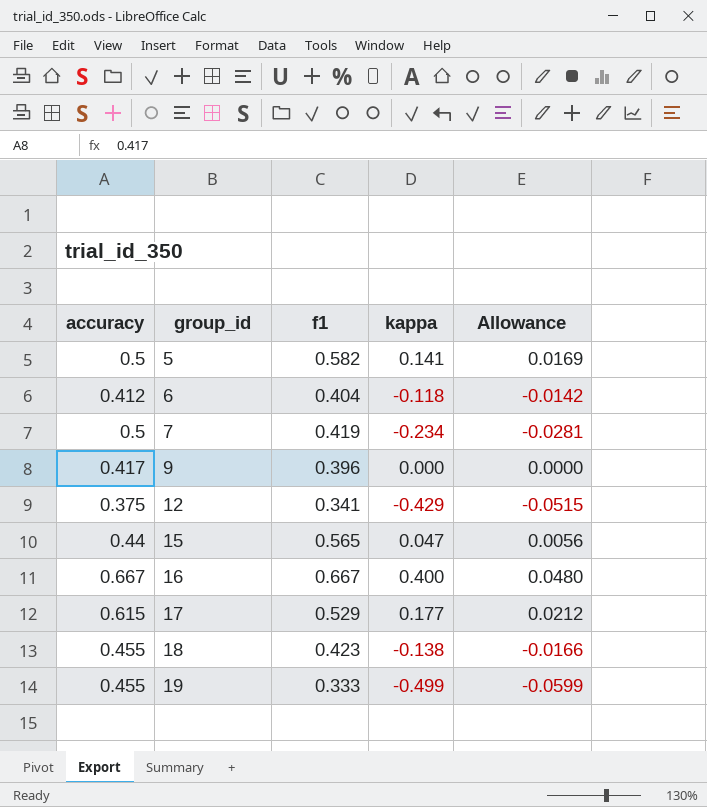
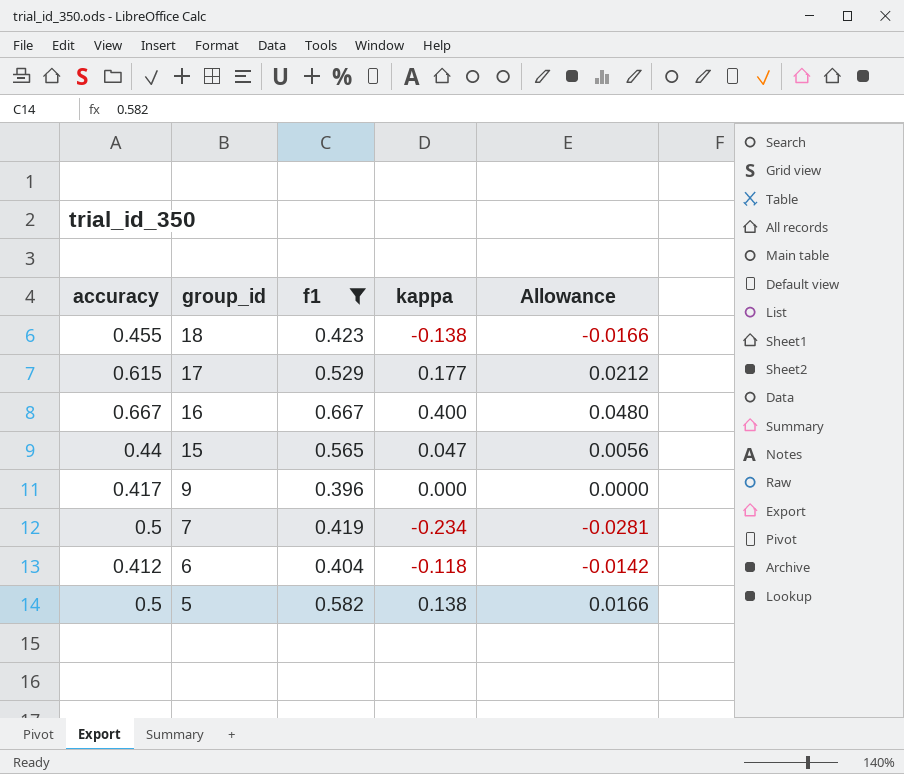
filter: none -> f1 >= 0.396
row order: group_id ascending -> group_id descending
5 | kappa: 0.141 -> 0.138
5 | Allowance: 0.0169 -> 0.0166

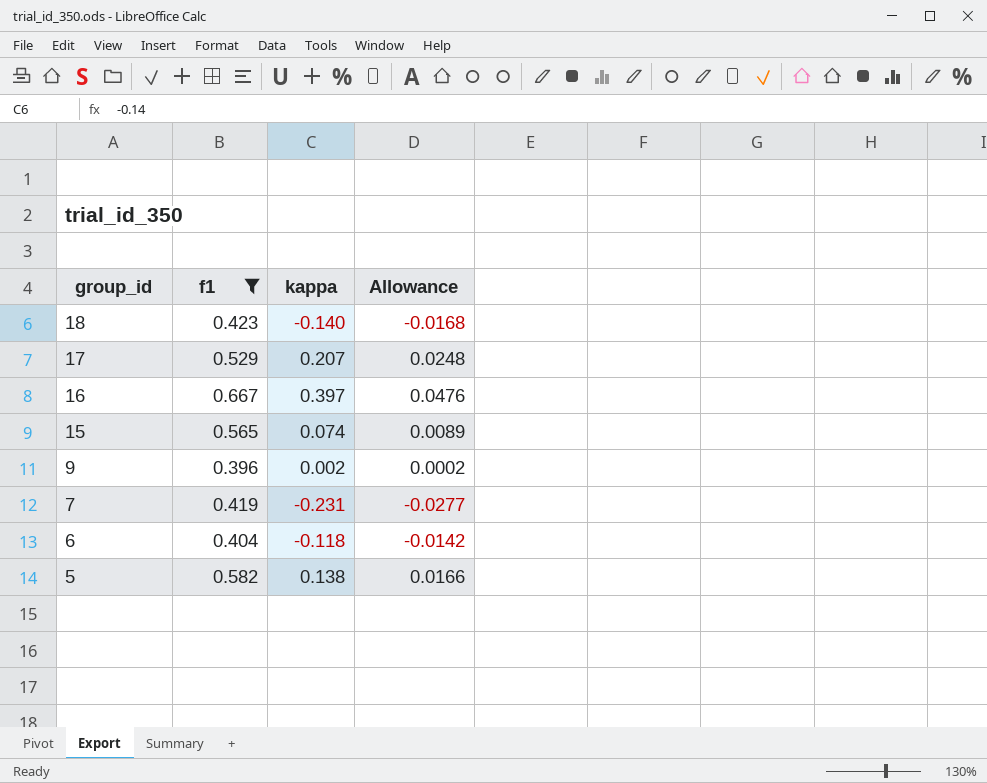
column accuracy | position: 1 -> none
18 | kappa: -0.138 -> -0.140
18 | Allowance: -0.0166 -> -0.0168
17 | kappa: 0.177 -> 0.207
17 | Allowance: 0.0212 -> 0.0248
16 | kappa: 0.400 -> 0.397
16 | Allowance: 0.0480 -> 0.0476
15 | kappa: 0.047 -> 0.074
15 | Allowance: 0.0056 -> 0.0089
9 | kappa: 0.000 -> 0.002
9 | Allowance: 0.0000 -> 0.0002
7 | kappa: -0.234 -> -0.231
7 | Allowance: -0.0281 -> -0.0277

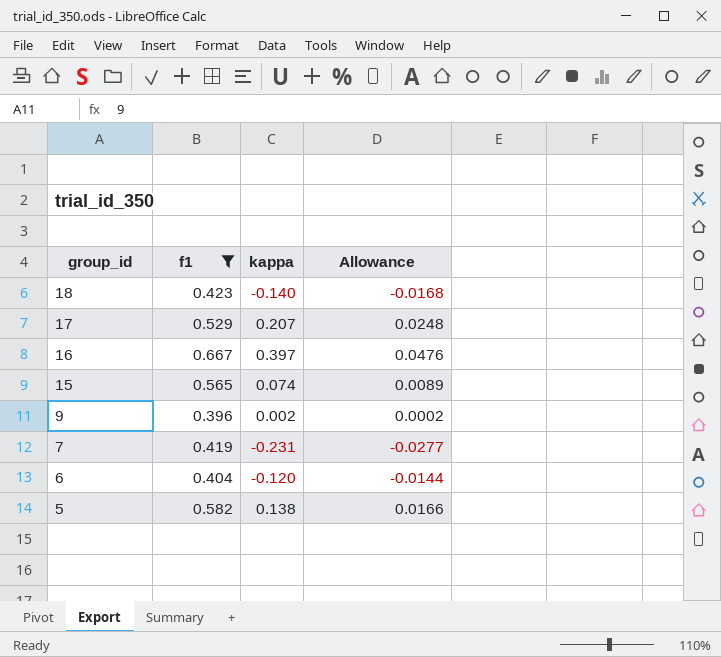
6 | kappa: -0.118 -> -0.120
6 | Allowance: -0.0142 -> -0.0144

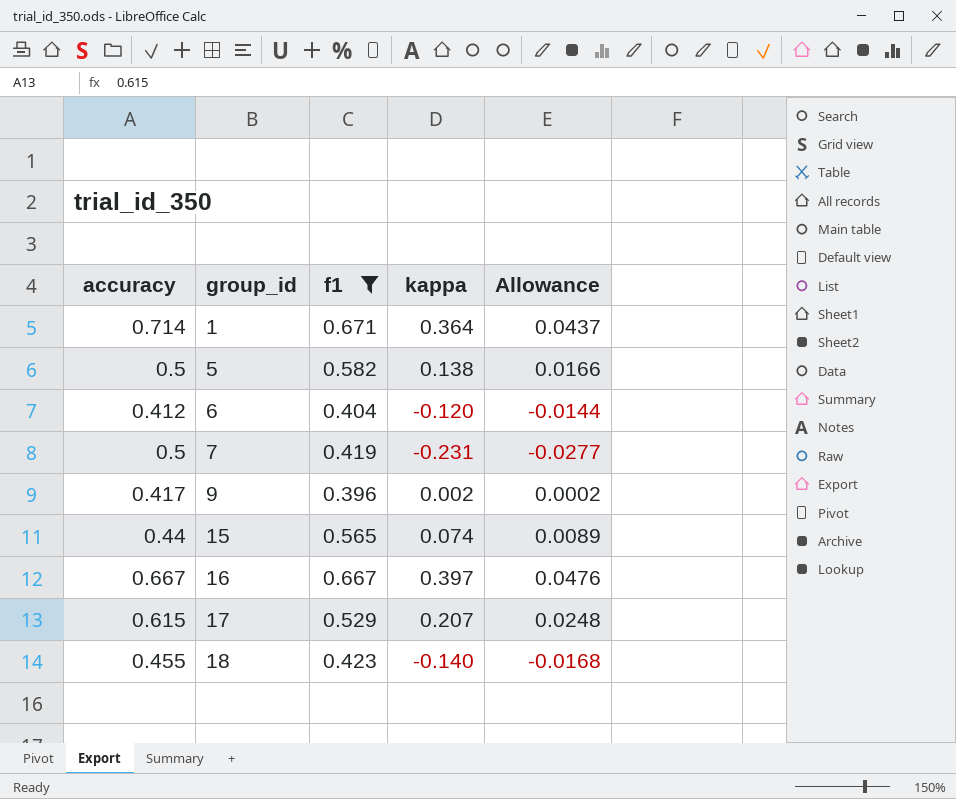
row order: group_id descending -> group_id ascending
column accuracy | position: none -> 1
row 1: none -> 0.714 | 0.671 | 0.364 | 0.0437

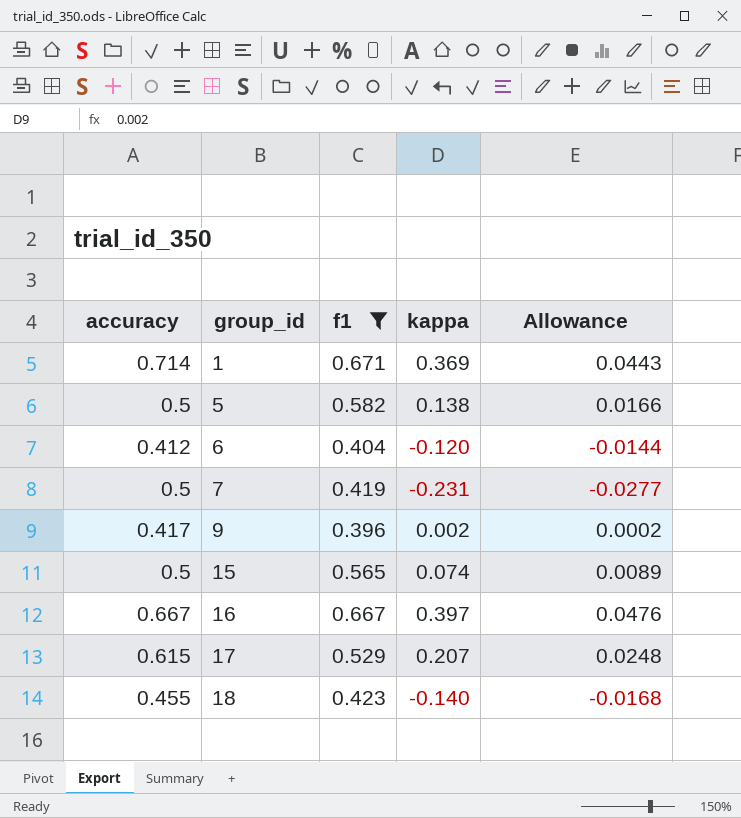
1 | kappa: 0.364 -> 0.369
1 | Allowance: 0.0437 -> 0.0443
15 | accuracy: 0.44 -> 0.5

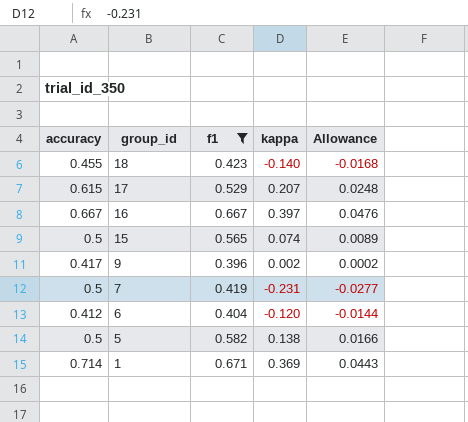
row order: group_id ascending -> group_id descending

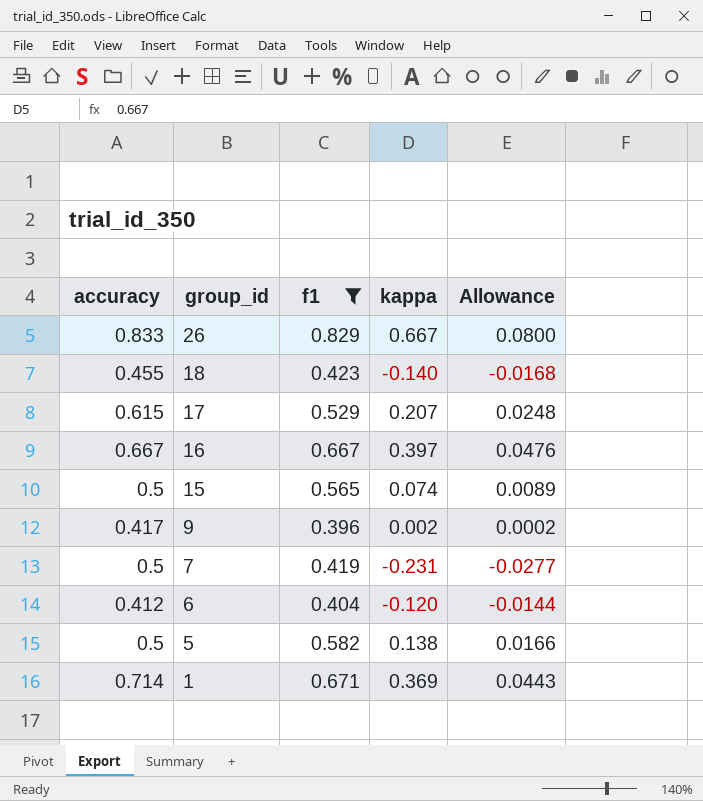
row 26: none -> 0.833 | 0.829 | 0.667 | 0.0800

